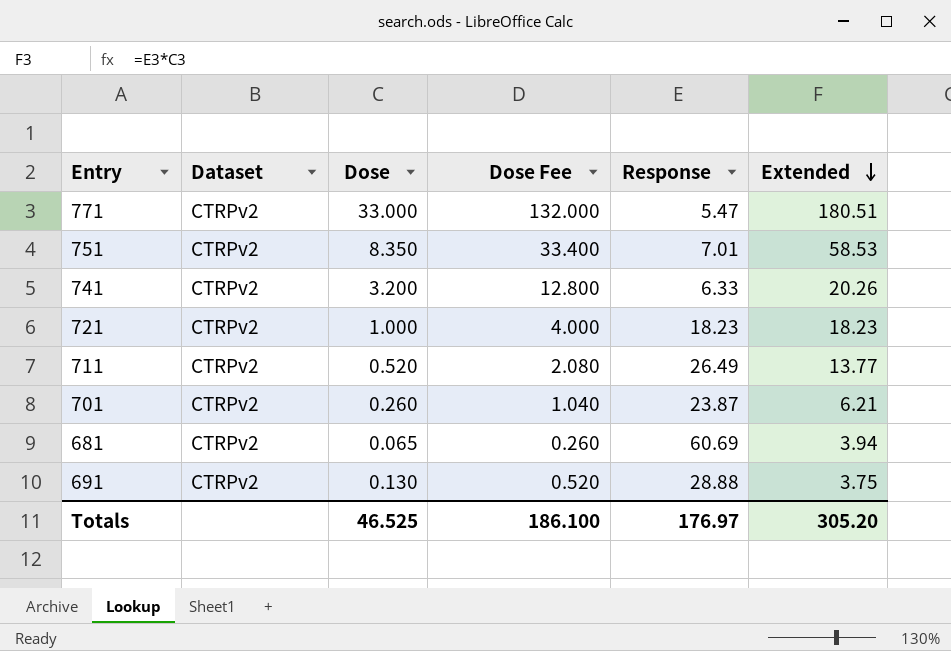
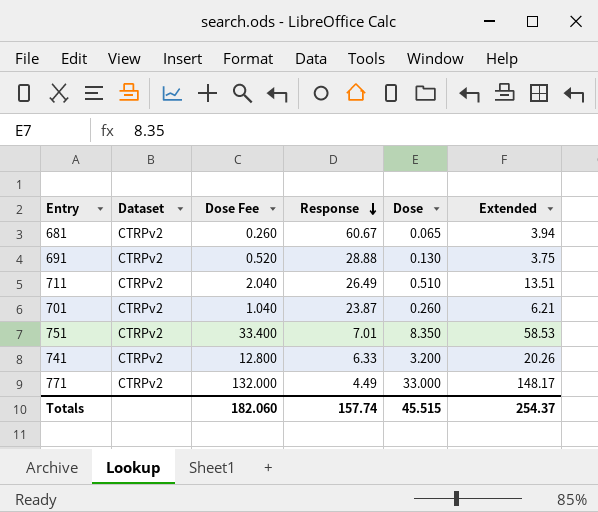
row order: Extended descending -> Response descending
column Dose | position: 3 -> 5
row 721: CTRPv2 | 1.000 | 4.000 | 18.23 | 18.23 -> none
681 | Response: 60.69 -> 60.67
711 | Dose Fee: 2.080 -> 2.040
711 | Dose: 0.520 -> 0.510
711 | Extended: 13.77 -> 13.51
771 | Response: 5.47 -> 4.49
771 | Extended: 180.51 -> 148.17
Totals | Dose Fee: 186.100 -> 182.060
Totals | Response: 176.97 -> 157.74
Totals | Dose: 46.525 -> 45.515
Totals | Extended: 305.20 -> 254.37

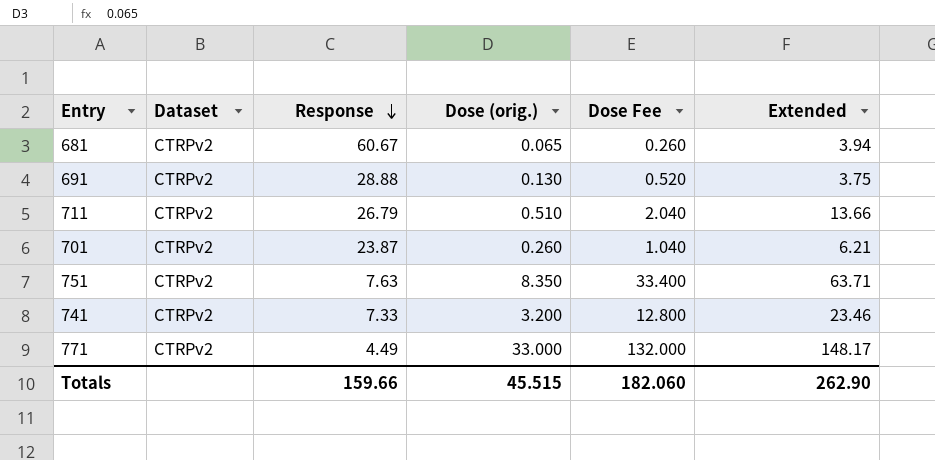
column name: Dose -> Dose (orig.)
column Dose Fee | position: 3 -> 5
711 | Response: 26.49 -> 26.79
711 | Extended: 13.51 -> 13.66
751 | Response: 7.01 -> 7.63
751 | Extended: 58.53 -> 63.71
741 | Response: 6.33 -> 7.33
741 | Extended: 20.26 -> 23.46
Totals | Response: 157.74 -> 159.66
Totals | Extended: 254.37 -> 262.90

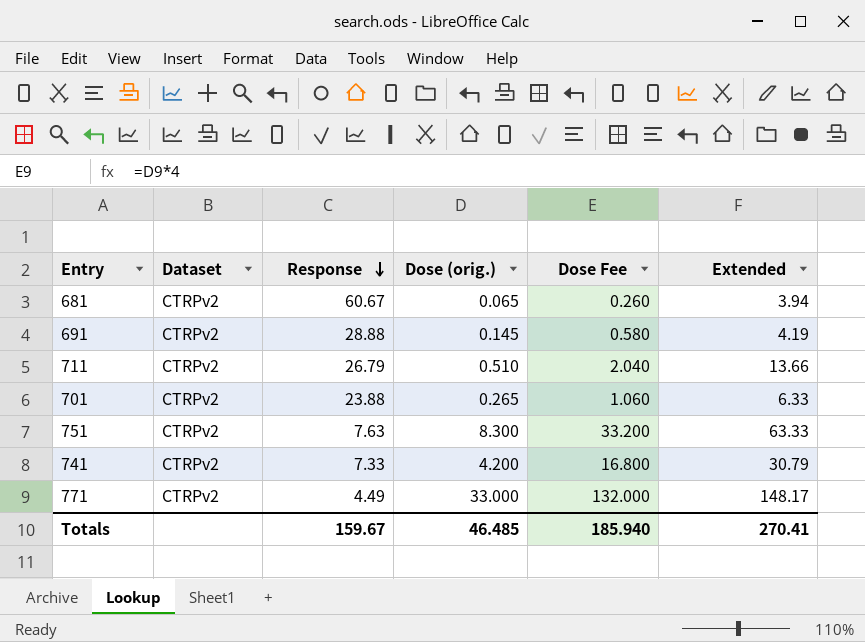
691 | Dose (orig.): 0.130 -> 0.145
691 | Dose Fee: 0.520 -> 0.580
691 | Extended: 3.75 -> 4.19
701 | Response: 23.87 -> 23.88
701 | Dose (orig.): 0.260 -> 0.265
701 | Dose Fee: 1.040 -> 1.060
701 | Extended: 6.21 -> 6.33
751 | Dose (orig.): 8.350 -> 8.300
751 | Dose Fee: 33.400 -> 33.200
751 | Extended: 63.71 -> 63.33
741 | Dose (orig.): 3.200 -> 4.200
741 | Dose Fee: 12.800 -> 16.800
741 | Extended: 23.46 -> 30.79
Totals | Response: 159.66 -> 159.67
Totals | Dose (orig.): 45.515 -> 46.485
Totals | Dose Fee: 182.060 -> 185.940
Totals | Extended: 262.90 -> 270.41

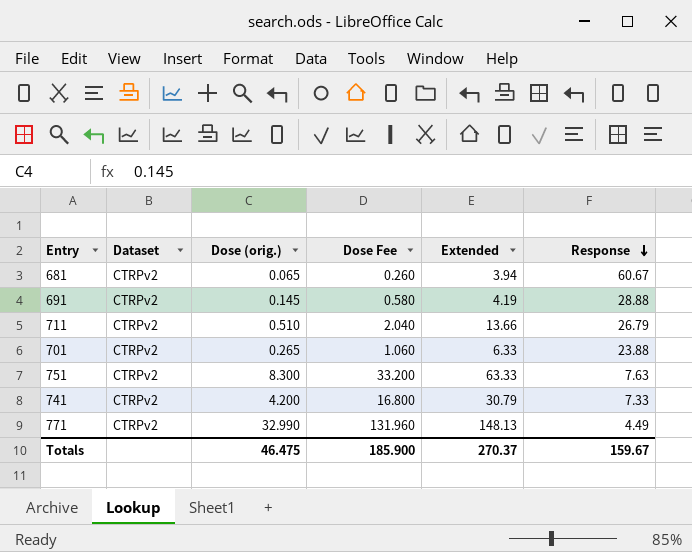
column Response | position: 3 -> 6
771 | Dose (orig.): 33.000 -> 32.990
771 | Dose Fee: 132.000 -> 131.960
771 | Extended: 148.17 -> 148.13
Totals | Dose (orig.): 46.485 -> 46.475
Totals | Dose Fee: 185.940 -> 185.900
Totals | Extended: 270.41 -> 270.37

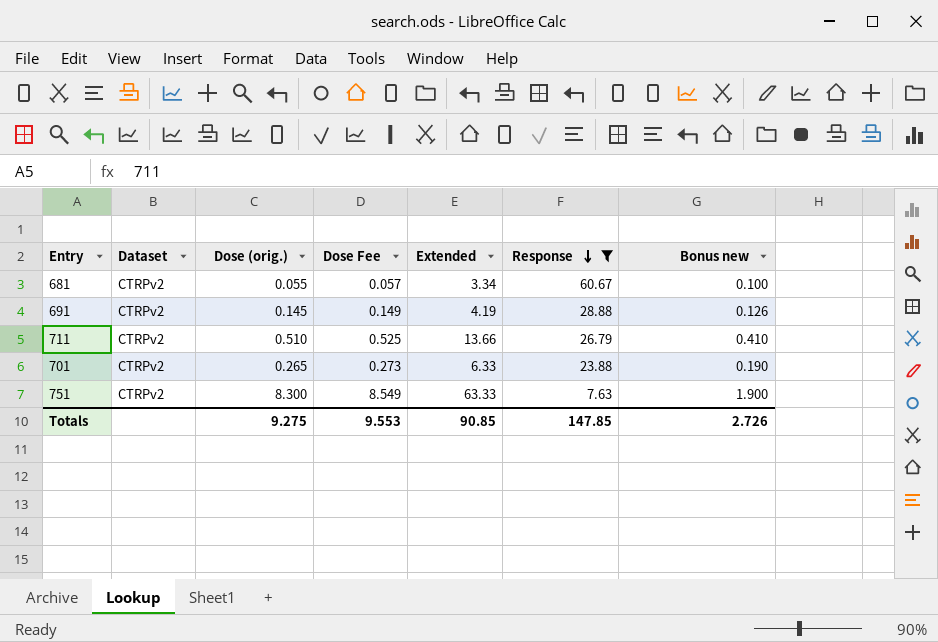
filter: none -> Response >= 7.63
column Dose Fee | formula: [Dose (orig.)] * 4 -> [Dose (orig.)] * 1.03
column Bonus new | formula: none -> [Extended] * 0.03
681 | Dose (orig.): 0.065 -> 0.055
681 | Extended: 3.94 -> 3.34
Totals | Dose (orig.): 46.475 -> 9.275
Totals | Dose Fee: 185.900 -> 9.553
Totals | Extended: 270.37 -> 90.85
Totals | Response: 159.67 -> 147.85

